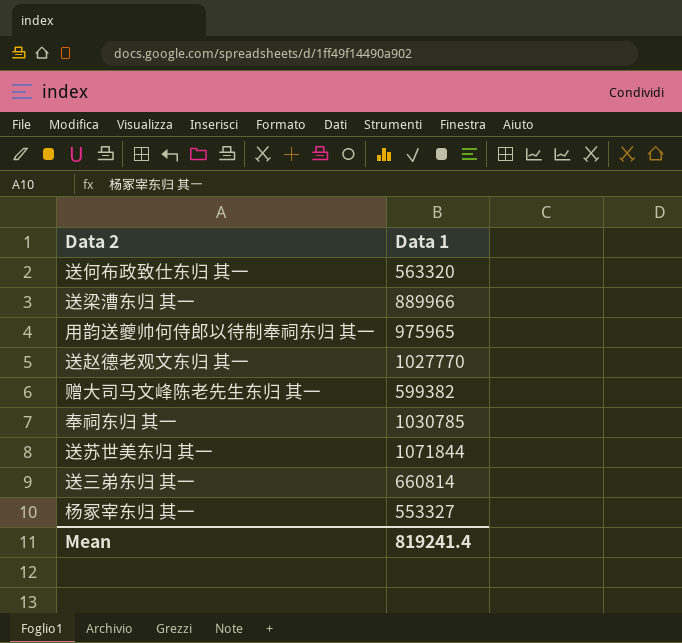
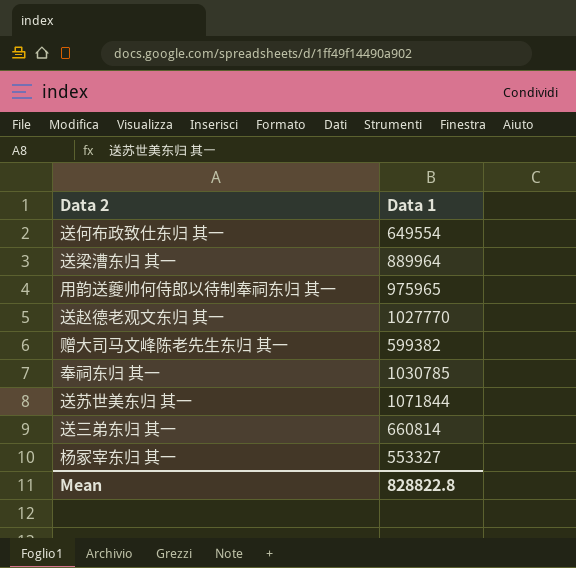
送何布政致仕东归 其一 | Data 1: 563320 -> 649554
送梁漕东归 其一 | Data 1: 889966 -> 889964
Mean | Data 1: 819241.4 -> 828822.8

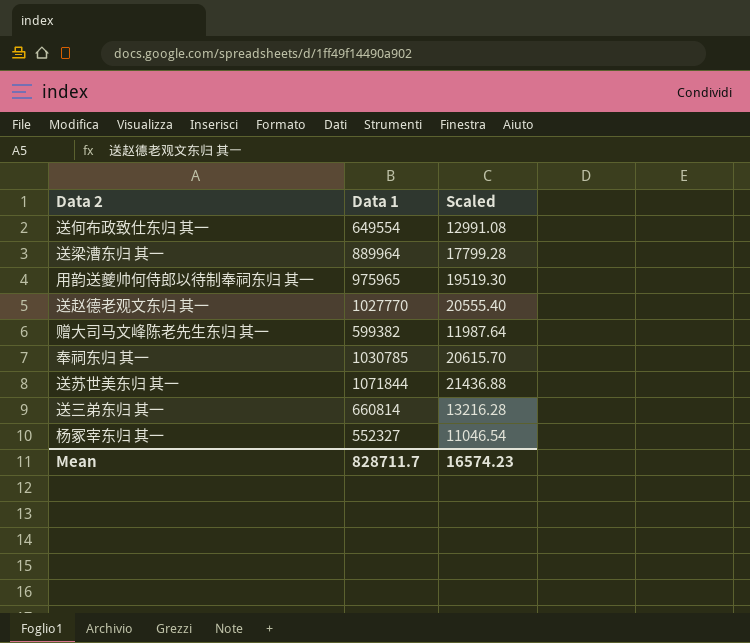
column Scaled | formula: none -> [Data 1] * 0.02
杨冢宰东归 其一 | Data 1: 553327 -> 552327
Mean | Data 1: 828822.8 -> 828711.7

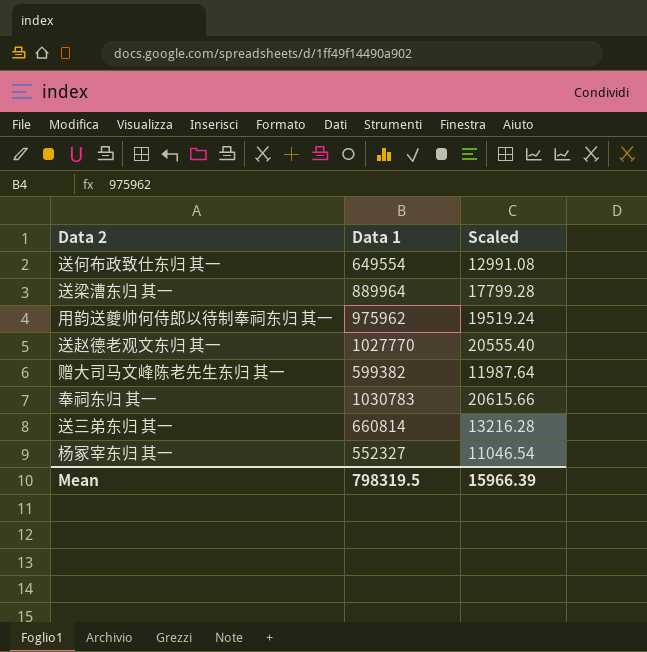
row 送苏世美东归 其一: 1071844 | 21436.88 -> none
用韵送夔帅何侍郎以待制奉祠东归 其一 | Data 1: 975965 -> 975962
用韵送夔帅何侍郎以待制奉祠东归 其一 | Scaled: 19519.30 -> 19519.24
奉祠东归 其一 | Data 1: 1030785 -> 1030783
奉祠东归 其一 | Scaled: 20615.70 -> 20615.66
Mean | Data 1: 828711.7 -> 798319.5
Mean | Scaled: 16574.23 -> 15966.39

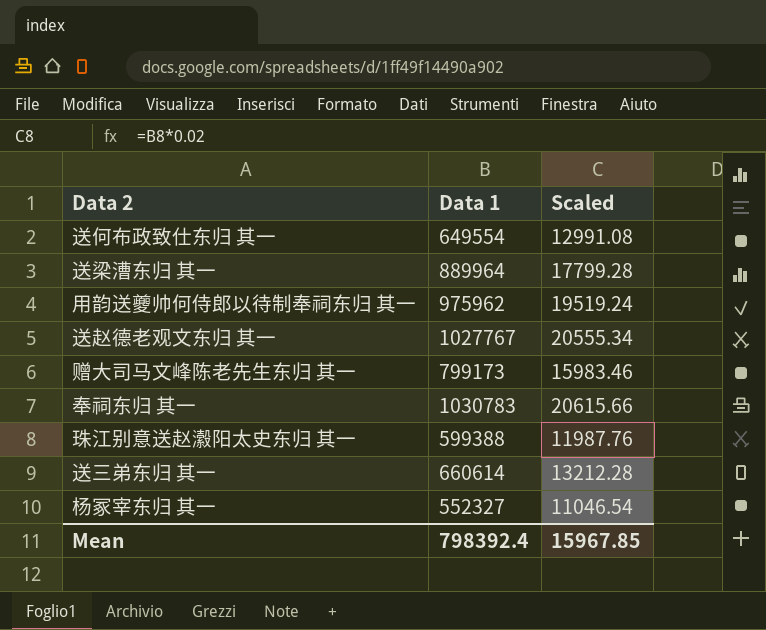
送赵德老观文东归 其一 | Data 1: 1027770 -> 1027767
送赵德老观文东归 其一 | Scaled: 20555.40 -> 20555.34
赠大司马文峰陈老先生东归 其一 | Data 1: 599382 -> 799173
赠大司马文峰陈老先生东归 其一 | Scaled: 11987.64 -> 15983.46
row 珠江别意送赵瀫阳太史东归 其一: none -> 599388 | 11987.76
送三弟东归 其一 | Data 1: 660814 -> 660614
送三弟东归 其一 | Scaled: 13216.28 -> 13212.28
Mean | Data 1: 798319.5 -> 798392.4
Mean | Scaled: 15966.39 -> 15967.85

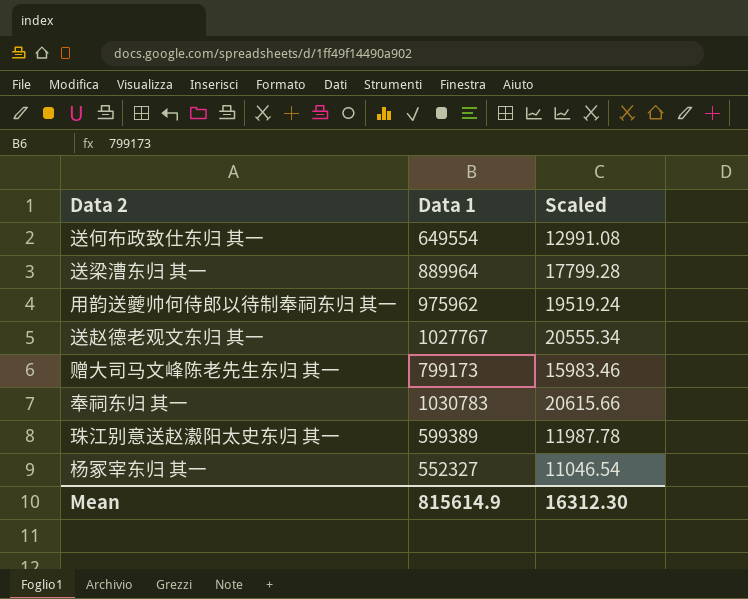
row 送三弟东归 其一: 660614 | 13212.28 -> none
珠江别意送赵瀫阳太史东归 其一 | Data 1: 599388 -> 599389
珠江别意送赵瀫阳太史东归 其一 | Scaled: 11987.76 -> 11987.78
Mean | Data 1: 798392.4 -> 815614.9
Mean | Scaled: 15967.85 -> 16312.30

